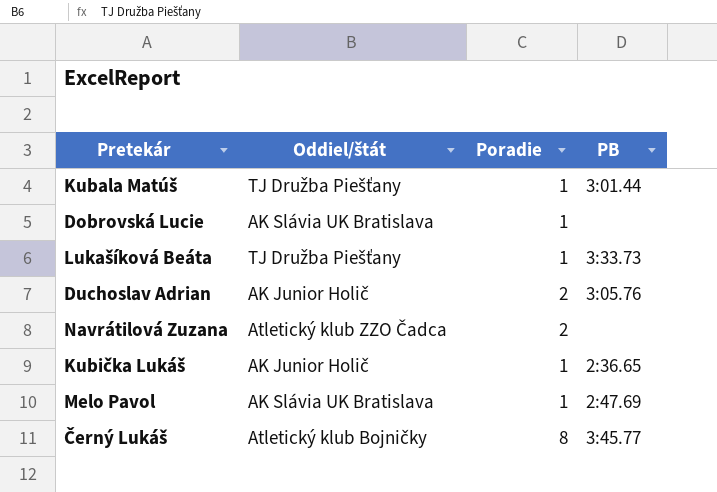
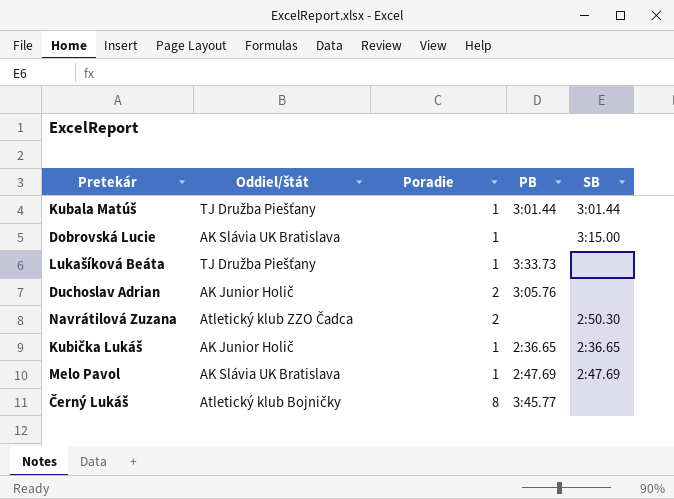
column SB | position: none -> 5

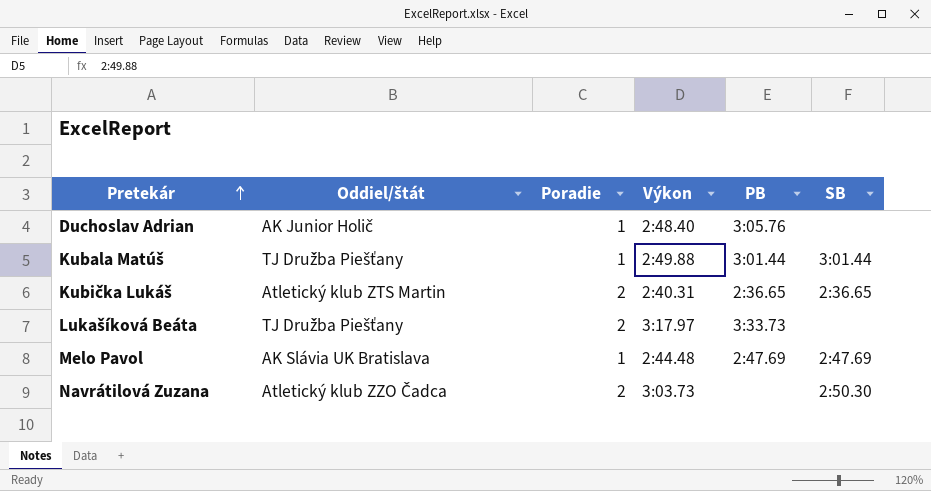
row order: none -> Pretekár ascending
column Výkon | position: none -> 4
row Dobrovská Lucie: AK Slávia UK Bratislava | 1 | none | 3:15.00 -> none
row Černý Lukáš: Atletický klub Bojničky | 8 | 3:45.77 | none -> none
Duchoslav Adrian | Poradie: 2 -> 1
Kubička Lukáš | Oddiel/štát: AK Junior Holič -> Atletický klub ZTS Martin
Kubička Lukáš | Poradie: 1 -> 2
Lukašíková Beáta | Poradie: 1 -> 2

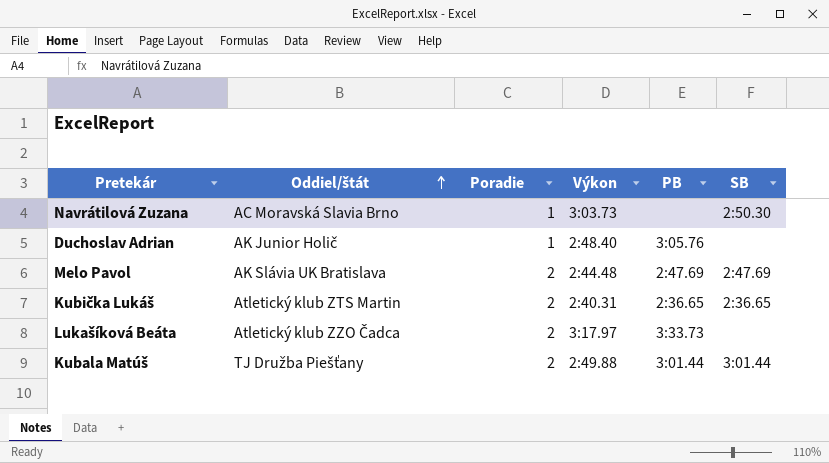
row order: Pretekár ascending -> Oddiel/štát ascending
Navrátilová Zuzana | Oddiel/štát: Atletický klub ZZO Čadca -> AC Moravská Slavia Brno
Navrátilová Zuzana | Poradie: 2 -> 1
Melo Pavol | Poradie: 1 -> 2
Lukašíková Beáta | Oddiel/štát: TJ Družba Piešťany -> Atletický klub ZZO Čadca
Kubala Matúš | Poradie: 1 -> 2

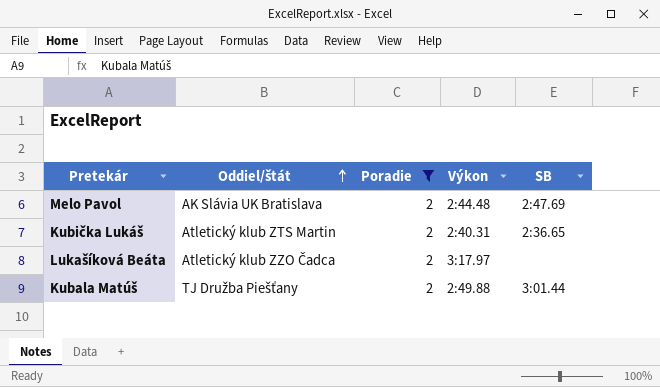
filter: none -> Poradie = 2
column PB | position: 5 -> none

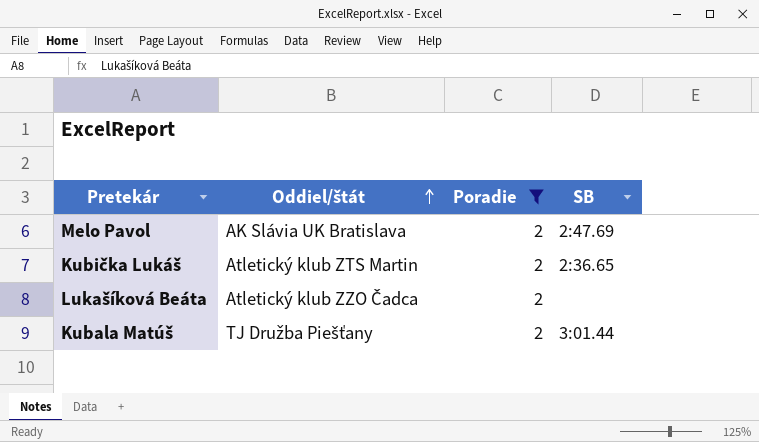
column Výkon | position: 4 -> none

